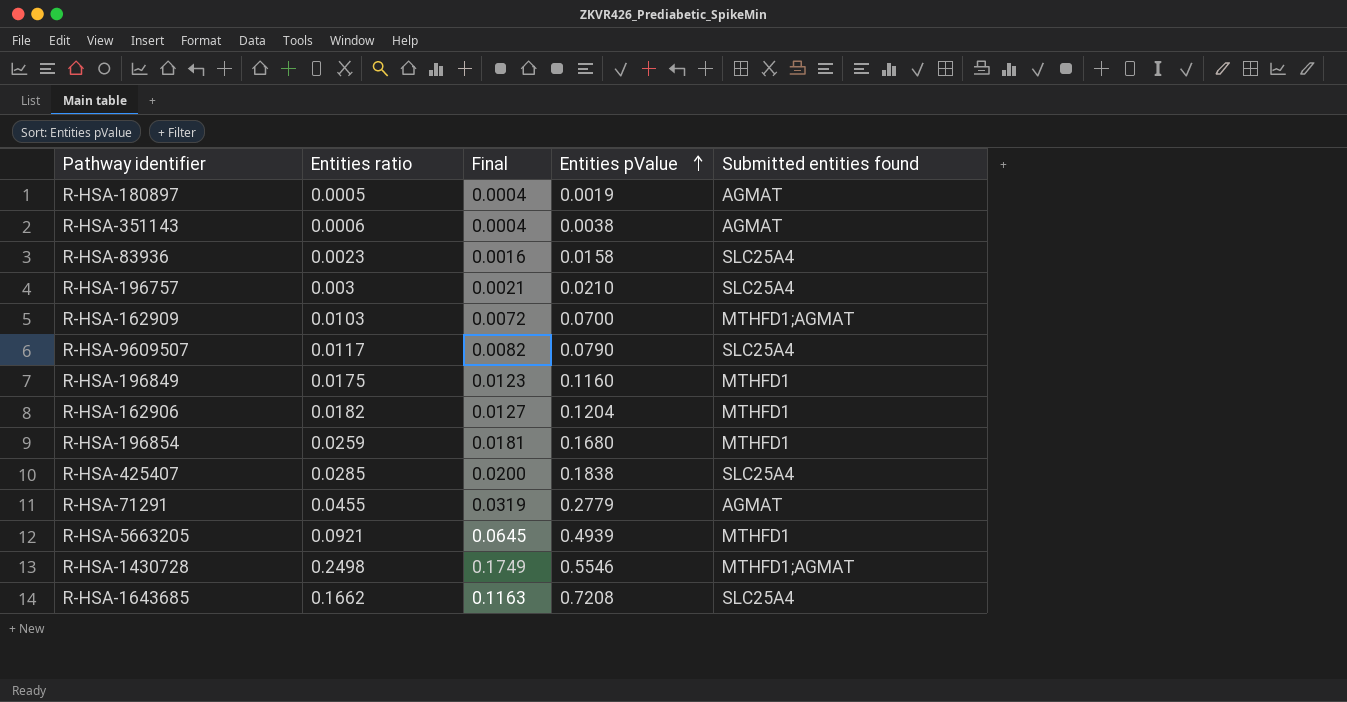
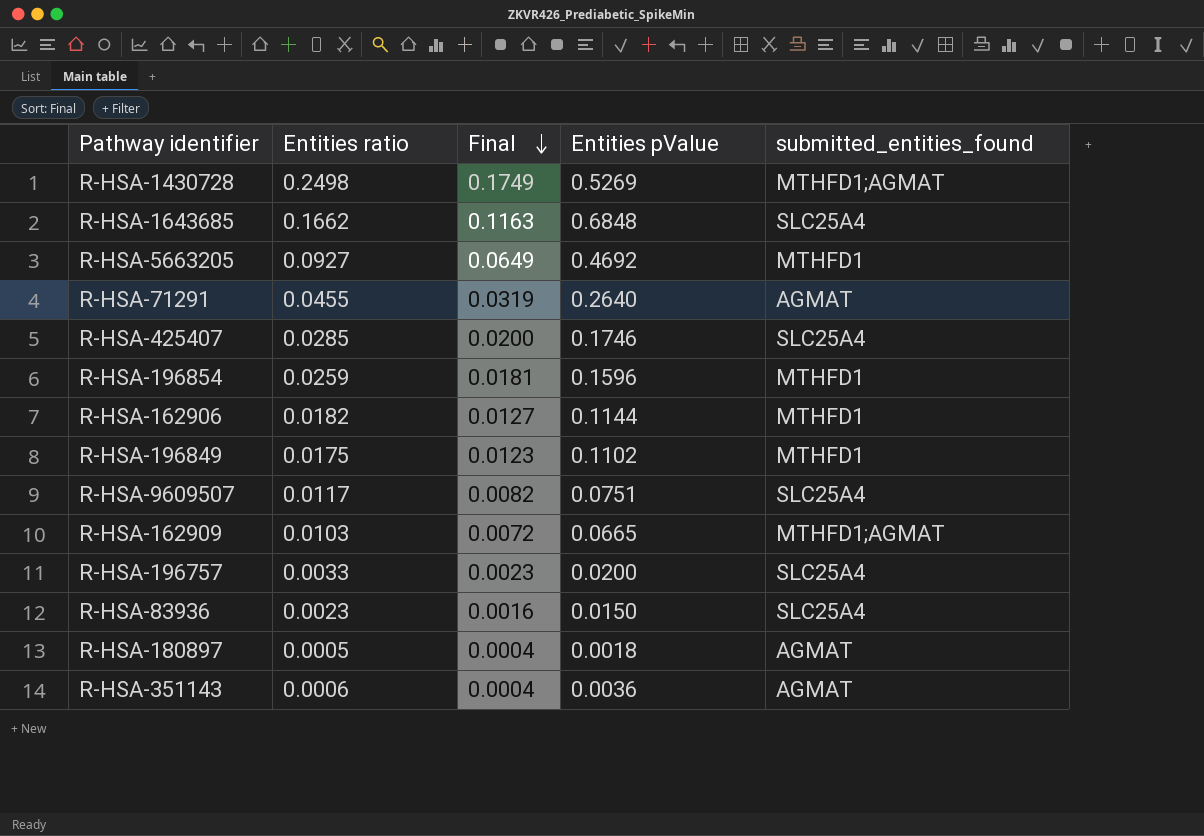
row order: Entities pValue ascending -> Final descending
column name: Submitted entities found -> submitted_entities_found
R-HSA-1430728 | Entities pValue: 0.5546 -> 0.5269
R-HSA-1643685 | Entities pValue: 0.7208 -> 0.6848
R-HSA-5663205 | Entities ratio: 0.0921 -> 0.0927
R-HSA-5663205 | Final: 0.0645 -> 0.0649
R-HSA-5663205 | Entities pValue: 0.4939 -> 0.4692
R-HSA-71291 | Entities pValue: 0.2779 -> 0.2640
R-HSA-425407 | Entities pValue: 0.1838 -> 0.1746
R-HSA-196854 | Entities pValue: 0.1680 -> 0.1596
R-HSA-162906 | Entities pValue: 0.1204 -> 0.1144
R-HSA-196849 | Entities pValue: 0.1160 -> 0.1102
R-HSA-9609507 | Entities pValue: 0.0790 -> 0.0751
R-HSA-162909 | Entities pValue: 0.0700 -> 0.0665
R-HSA-196757 | Entities ratio: 0.003 -> 0.0033
R-HSA-196757 | Final: 0.0021 -> 0.0023
R-HSA-196757 | Entities pValue: 0.0210 -> 0.0200
R-HSA-83936 | Entities pValue: 0.0158 -> 0.0150
R-HSA-180897 | Entities pValue: 0.0019 -> 0.0018
R-HSA-351143 | Entities pValue: 0.0038 -> 0.0036

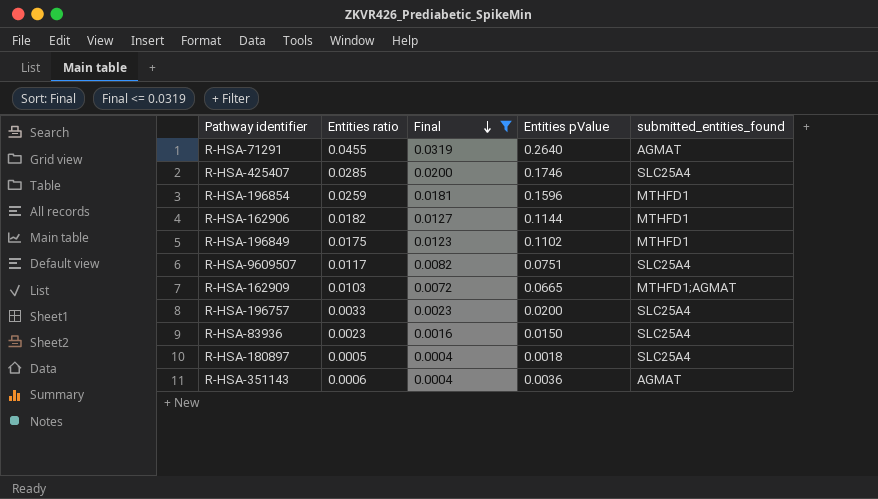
filter: none -> Final <= 0.0319
R-HSA-180897 | submitted_entities_found: AGMAT -> SLC25A4

